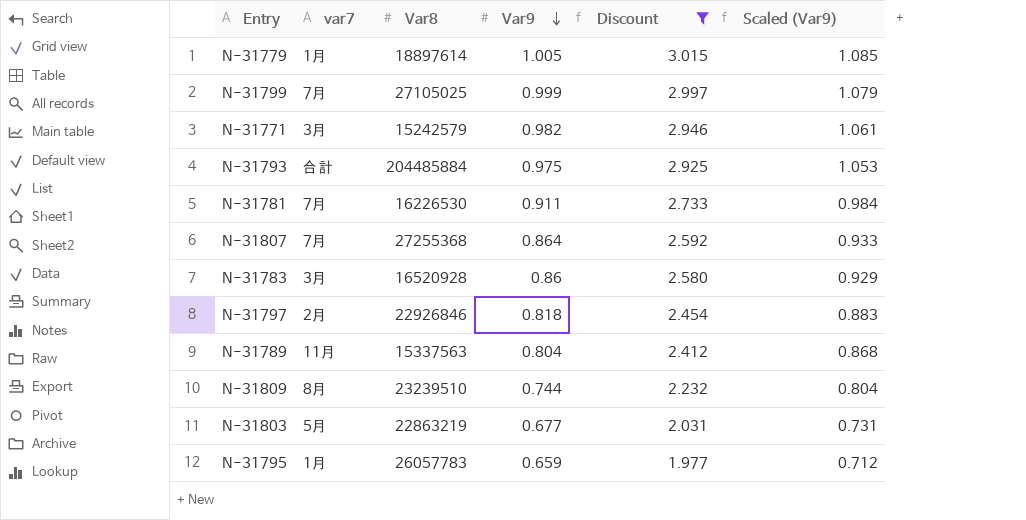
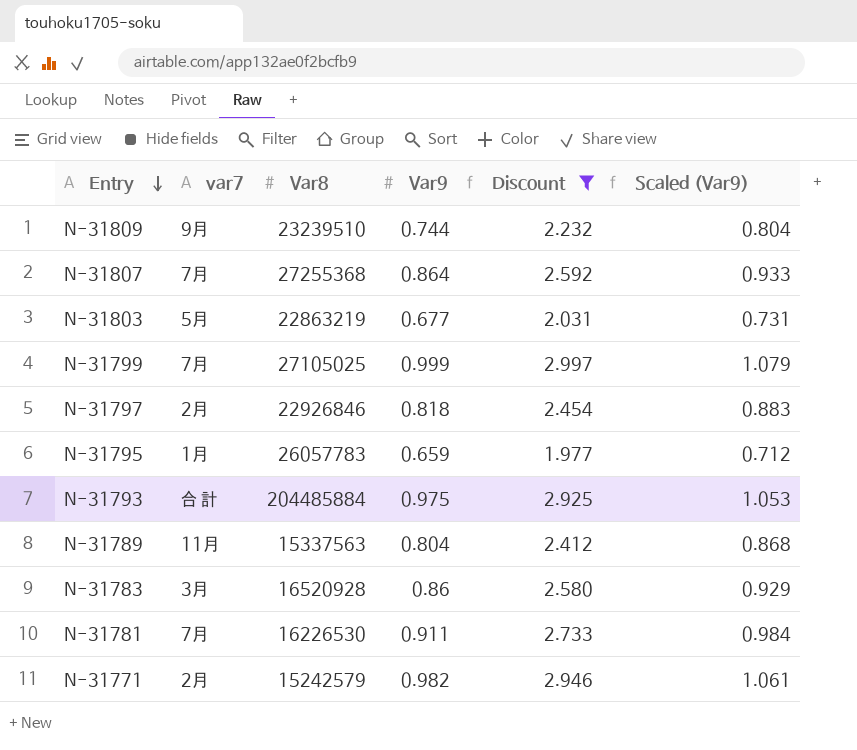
row order: Var9 descending -> Entry descending
row N-31779: 1月 | 18897614 | 1.005 | 3.015 | 1.085 -> none
N-31809 | var7: 8月 -> 9月
N-31771 | var7: 3月 -> 2月

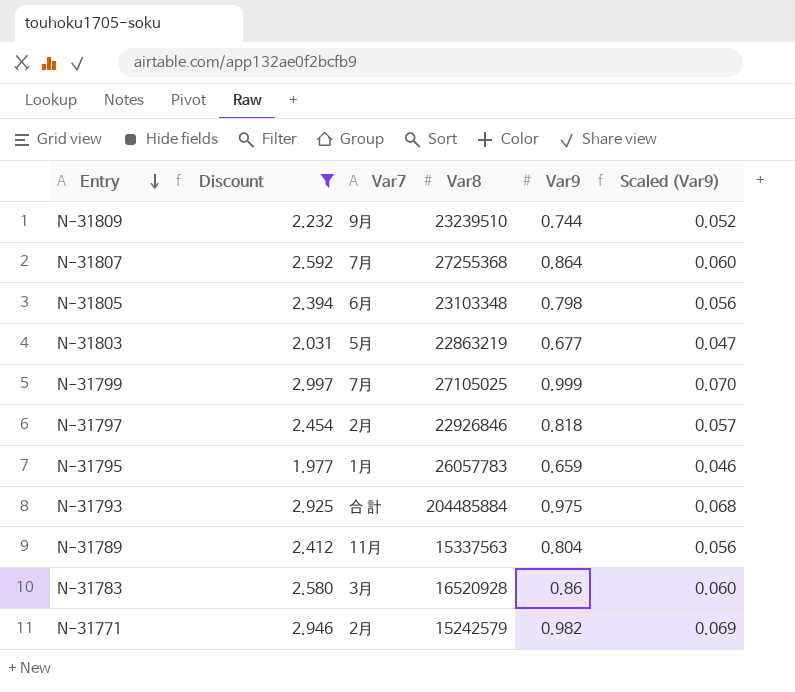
column Discount | position: 5 -> 2
column name: var7 -> Var7
column Scaled (Var9) | formula: [Var9] * 1.08 -> [Var9] * 0.07
row N-31781: 7月 | 16226530 | 0.911 | 2.733 | 0.984 -> none
row N-31805: none -> 2.394 | 6月 | 23103348 | 0.798 | 0.056

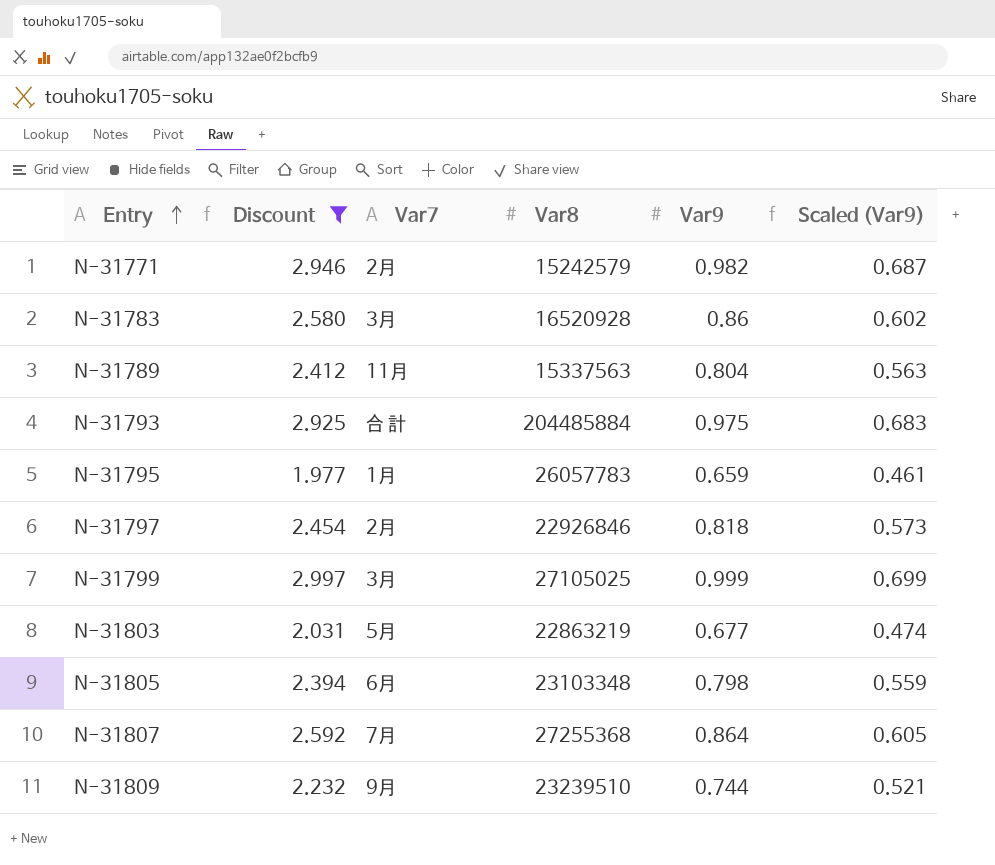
row order: Entry descending -> Entry ascending
column Scaled (Var9) | formula: [Var9] * 0.07 -> [Var9] * 0.7
N-31799 | Var7: 7月 -> 3月

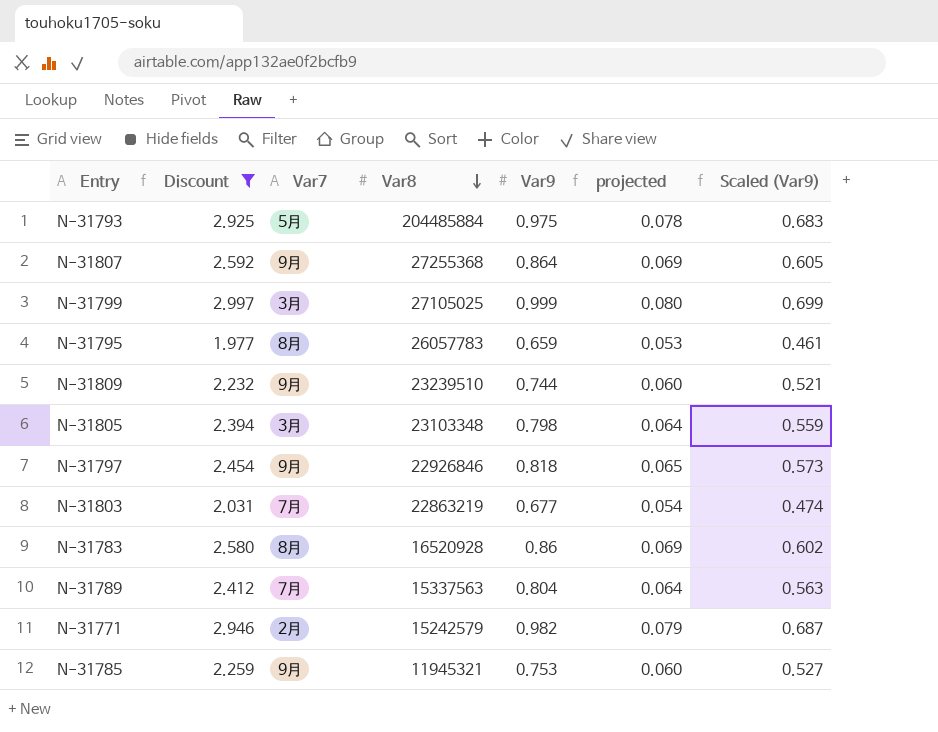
row order: Entry ascending -> Var8 descending
column projected | formula: none -> [Var9] * 0.08
N-31793 | Var7: 合 計 -> 5月
N-31807 | Var7: 7月 -> 9月
N-31795 | Var7: 1月 -> 8月
N-31805 | Var7: 6月 -> 3月
N-31797 | Var7: 2月 -> 9月
N-31803 | Var7: 5月 -> 7月
N-31783 | Var7: 3月 -> 8月
N-31789 | Var7: 11月 -> 7月
row N-31785: none -> 2.259 | 9月 | 11945321 | 0.753 | 0.060 | 0.527

